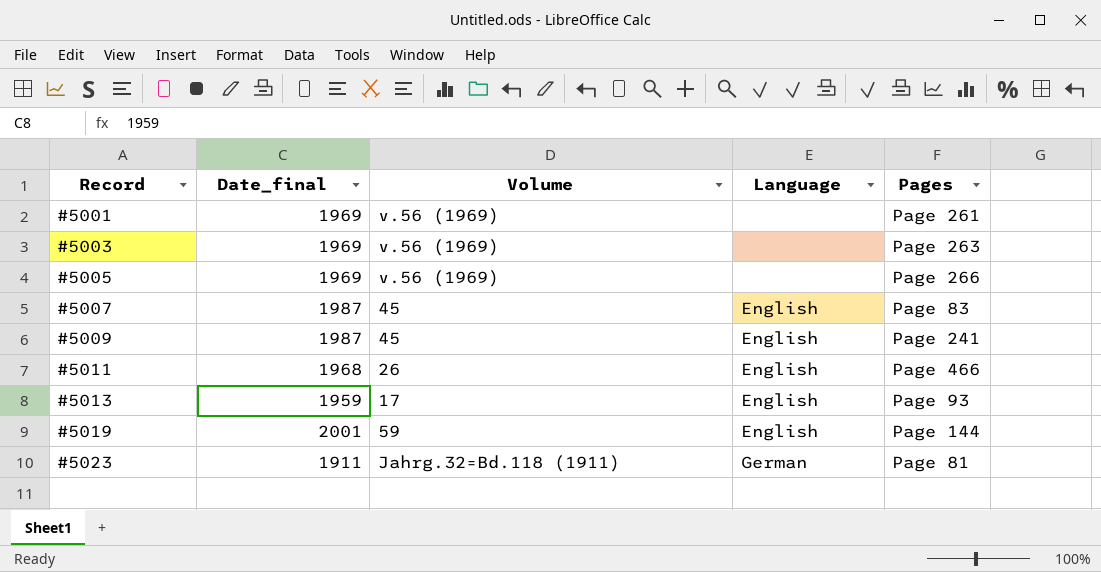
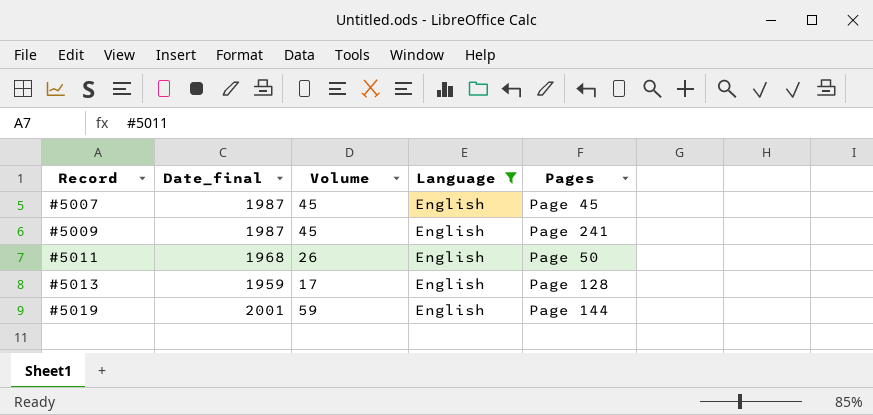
filter: none -> Language = English
#5007 | Pages: Page 83 -> Page 45
#5011 | Pages: Page 466 -> Page 50
#5013 | Pages: Page 93 -> Page 128

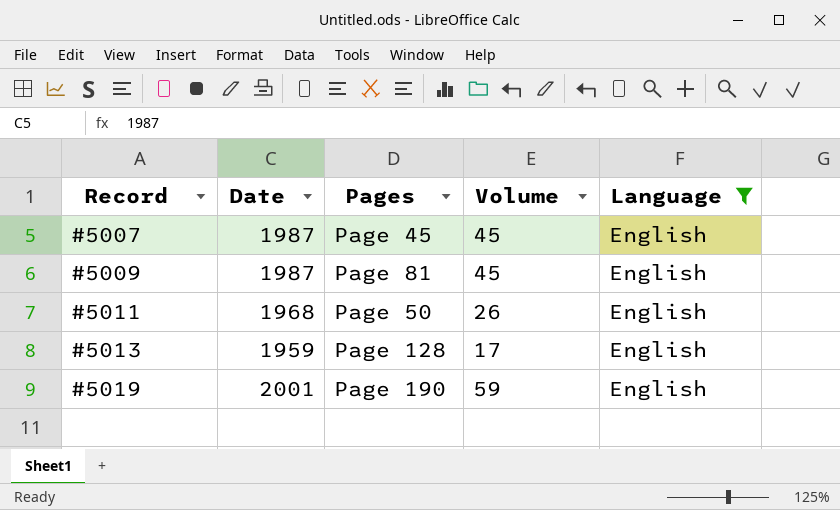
column name: Date_final -> Date
column Pages | position: 5 -> 3
#5009 | Pages: Page 241 -> Page 81
#5019 | Pages: Page 144 -> Page 190

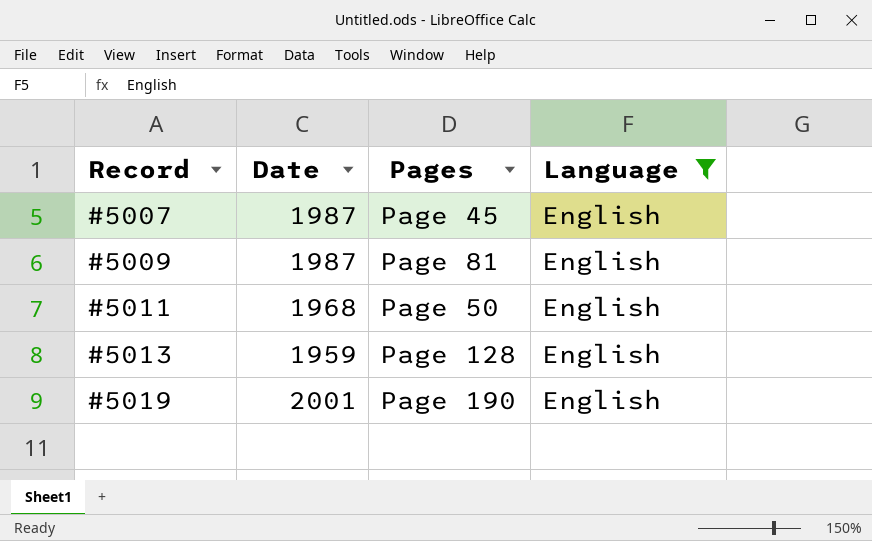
column Volume | position: 4 -> none

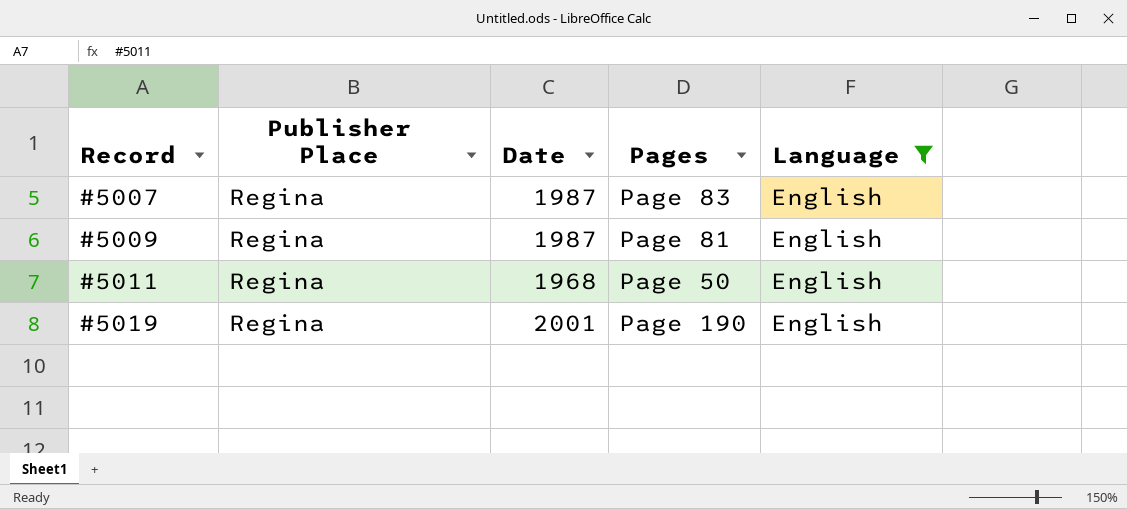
column Publisher Place | position: none -> 2
row #5013: 1959 | Page 128 | English -> none
#5007 | Pages: Page 45 -> Page 83

